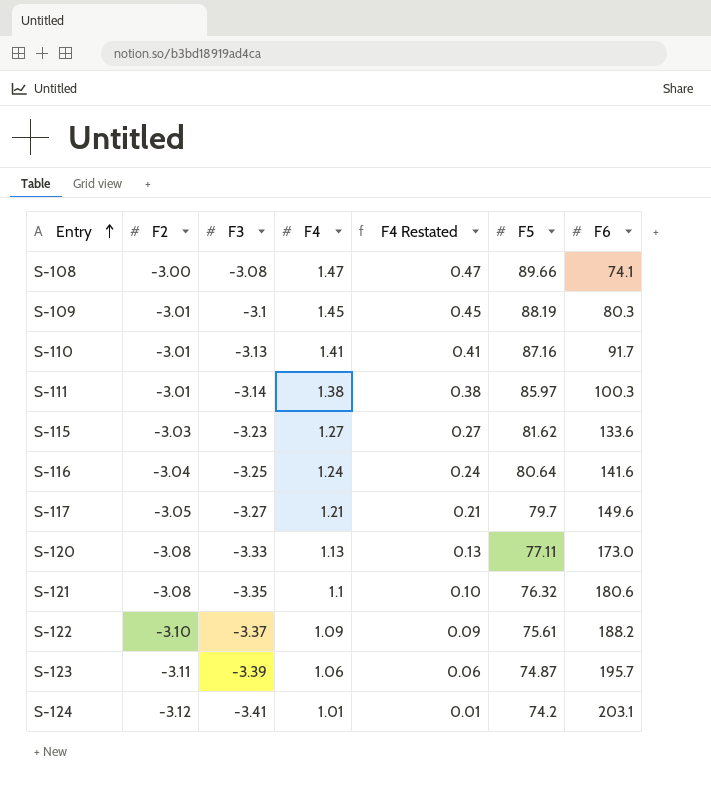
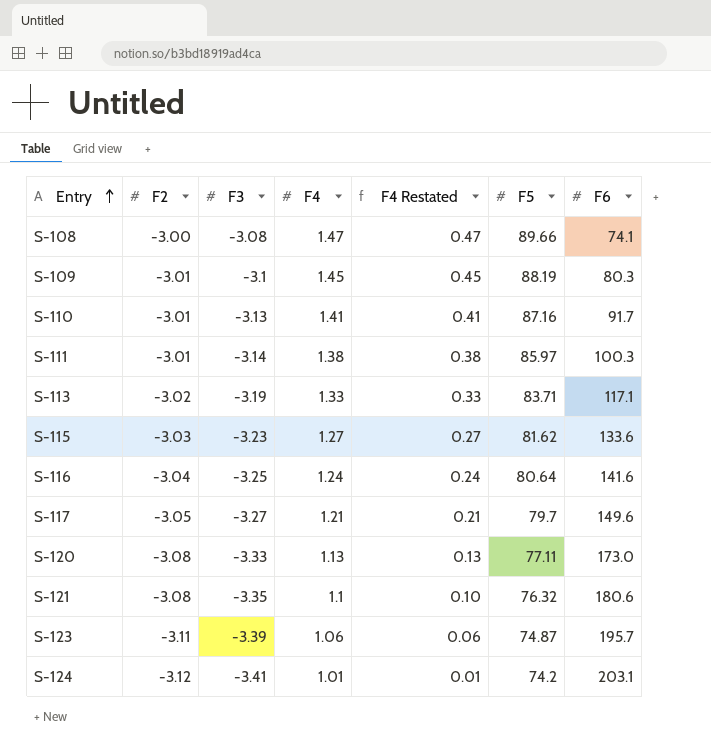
row S-122: -3.10 | -3.37 | 1.09 | 0.09 | 75.61 | 188.2 -> none
row S-113: none -> -3.02 | -3.19 | 1.33 | 0.33 | 83.71 | 117.1

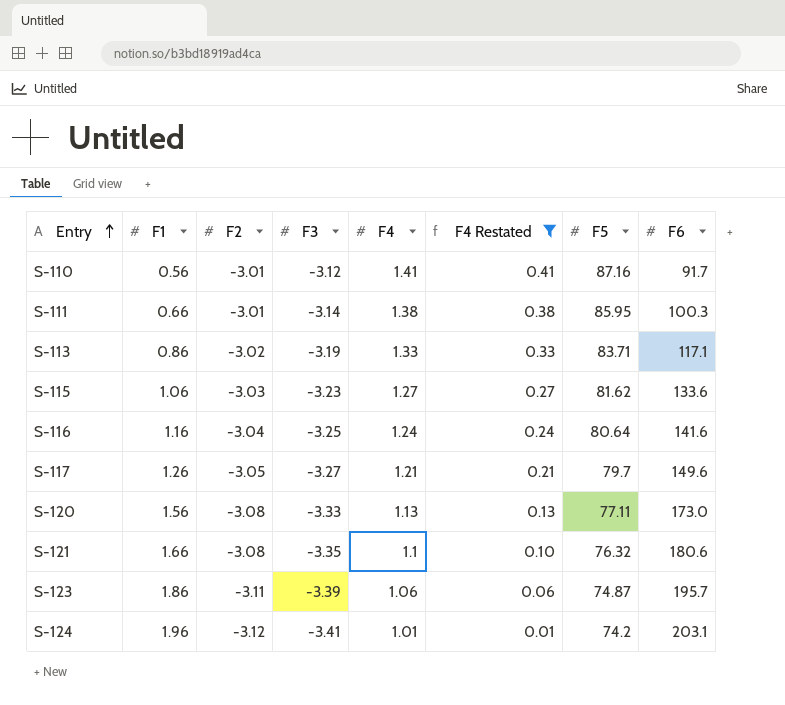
filter: none -> F4 Restated <= 0.41
column F1 | position: none -> 2
S-110 | F3: -3.13 -> -3.12
S-111 | F5: 85.97 -> 85.95

